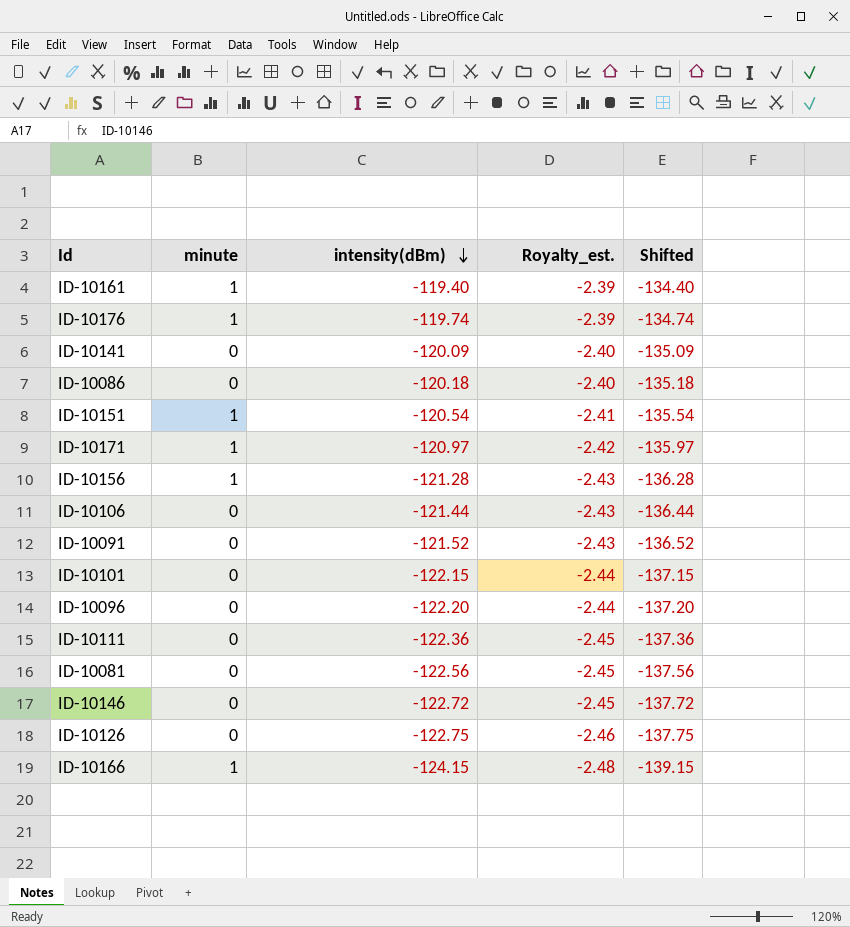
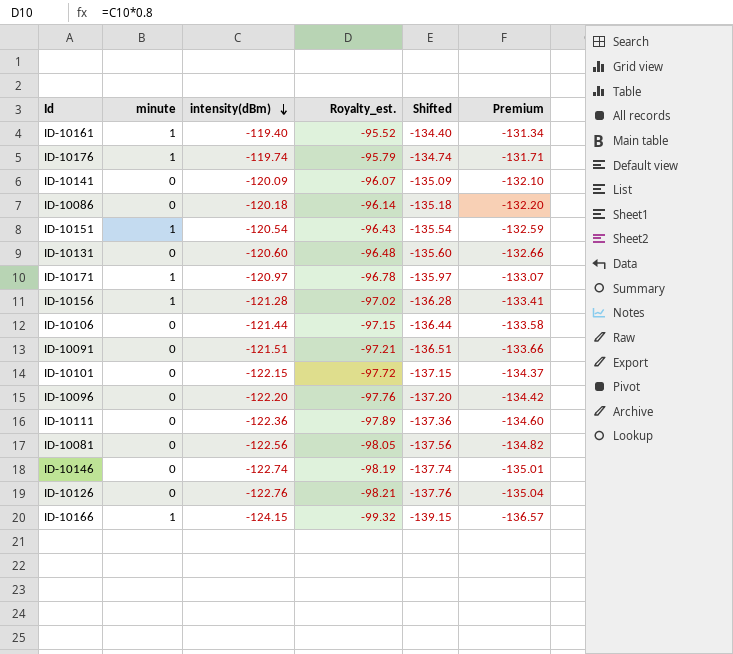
column Royalty_est. | formula: [intensity(dBm)] * 0.02 -> [intensity(dBm)] * 0.8
column Premium | formula: none -> [intensity(dBm)] * 1.1
row ID-10131: none -> 0 | -120.60 | -96.48 | -135.60 | -132.66
ID-10091 | intensity(dBm): -121.52 -> -121.51
ID-10091 | Shifted: -136.52 -> -136.51
ID-10146 | intensity(dBm): -122.72 -> -122.74
ID-10146 | Shifted: -137.72 -> -137.74
ID-10126 | intensity(dBm): -122.75 -> -122.76
ID-10126 | Shifted: -137.75 -> -137.76

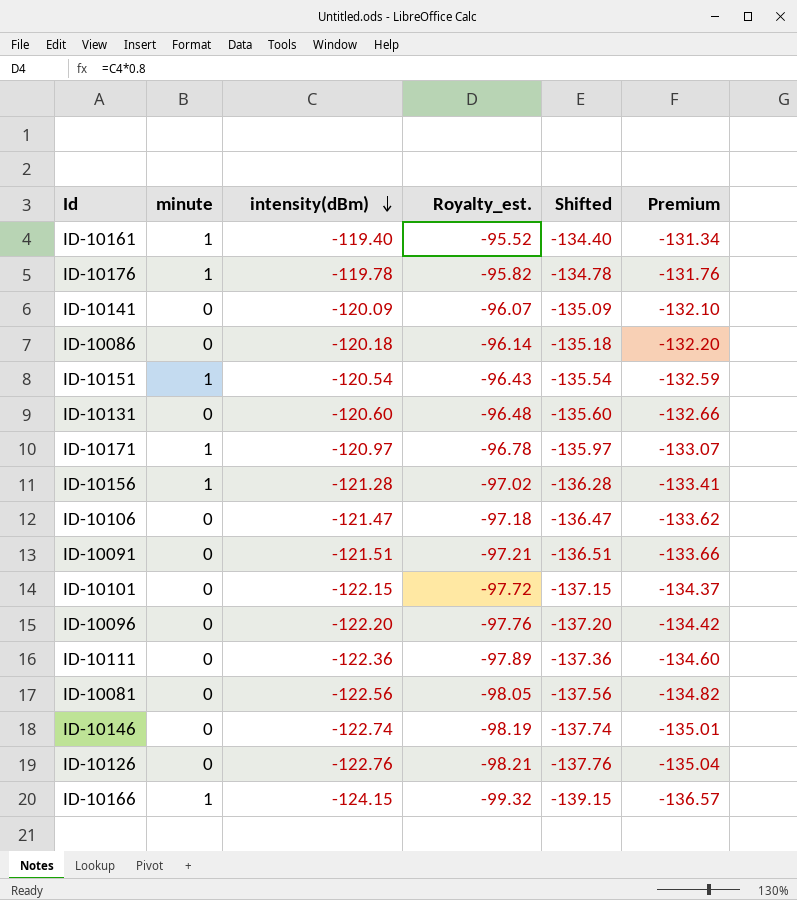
ID-10176 | intensity(dBm): -119.74 -> -119.78
ID-10176 | Royalty_est.: -95.79 -> -95.82
ID-10176 | Shifted: -134.74 -> -134.78
ID-10176 | Premium: -131.71 -> -131.76
ID-10106 | intensity(dBm): -121.44 -> -121.47
ID-10106 | Royalty_est.: -97.15 -> -97.18
ID-10106 | Shifted: -136.44 -> -136.47
ID-10106 | Premium: -133.58 -> -133.62

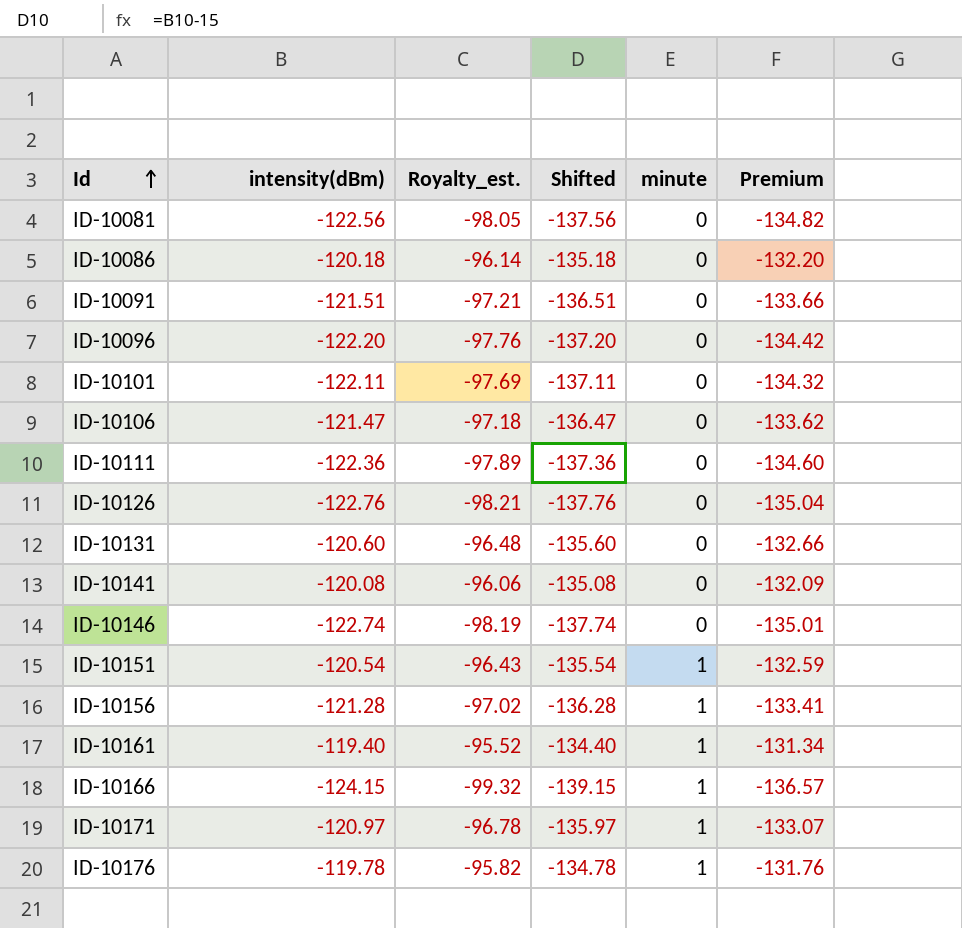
row order: intensity(dBm) descending -> Id ascending
column minute | position: 2 -> 5
ID-10101 | intensity(dBm): -122.15 -> -122.11
ID-10101 | Royalty_est.: -97.72 -> -97.69
ID-10101 | Shifted: -137.15 -> -137.11
ID-10101 | Premium: -134.37 -> -134.32
ID-10141 | intensity(dBm): -120.09 -> -120.08
ID-10141 | Royalty_est.: -96.07 -> -96.06
ID-10141 | Shifted: -135.09 -> -135.08
ID-10141 | Premium: -132.10 -> -132.09

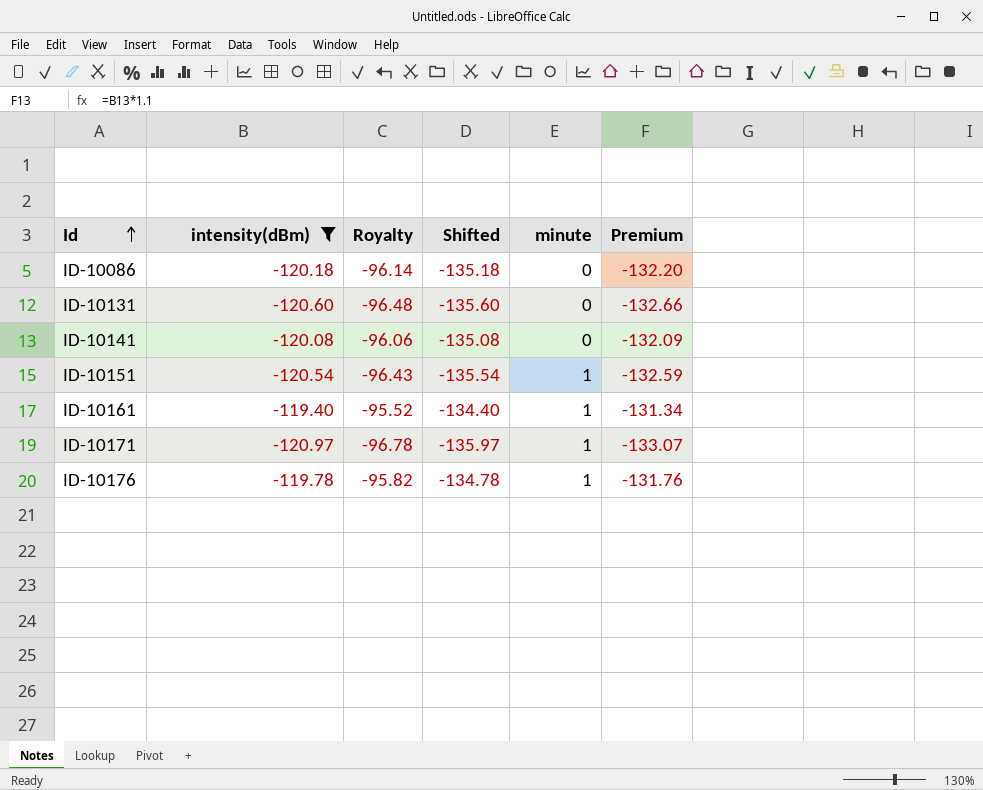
filter: none -> intensity(dBm) >= -120.97
column name: Royalty_est. -> Royalty

